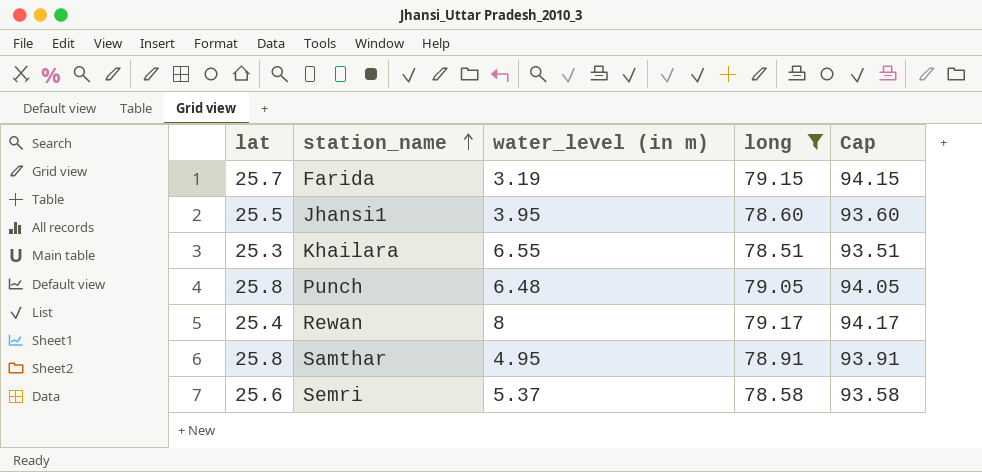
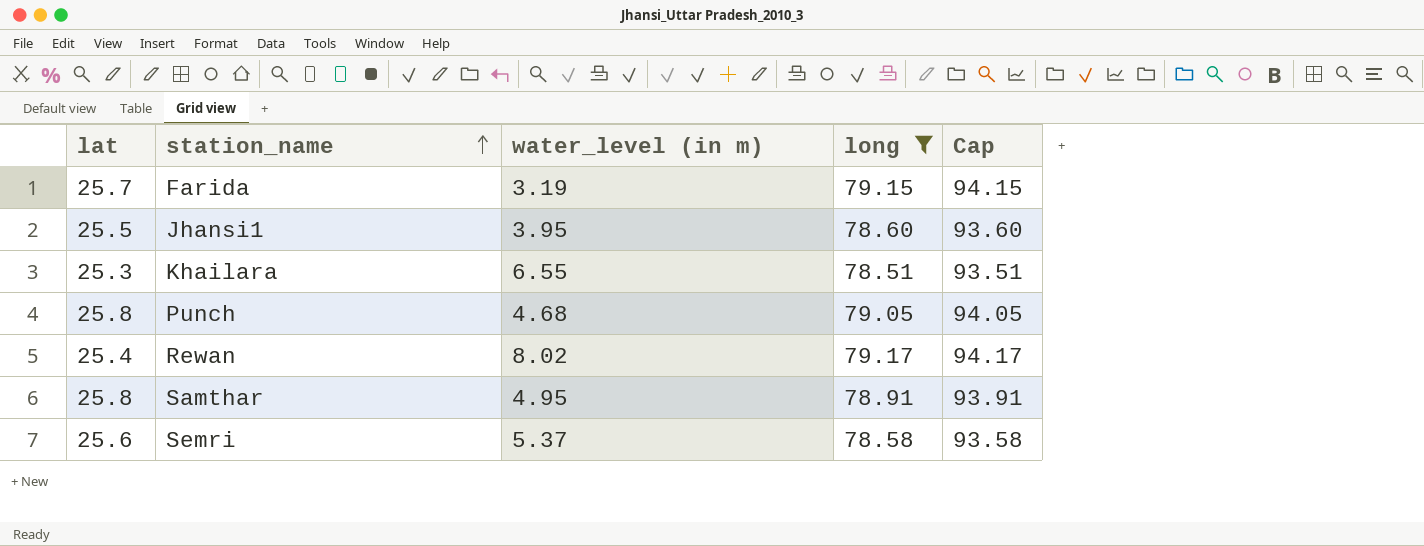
Punch | water_level (in m): 6.48 -> 4.68
Rewan | water_level (in m): 8 -> 8.02

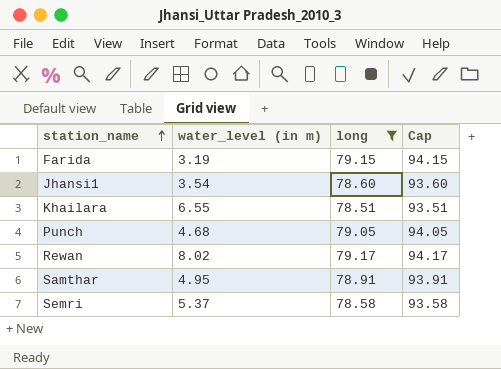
column lat | position: 1 -> none
Jhansi1 | water_level (in m): 3.95 -> 3.54

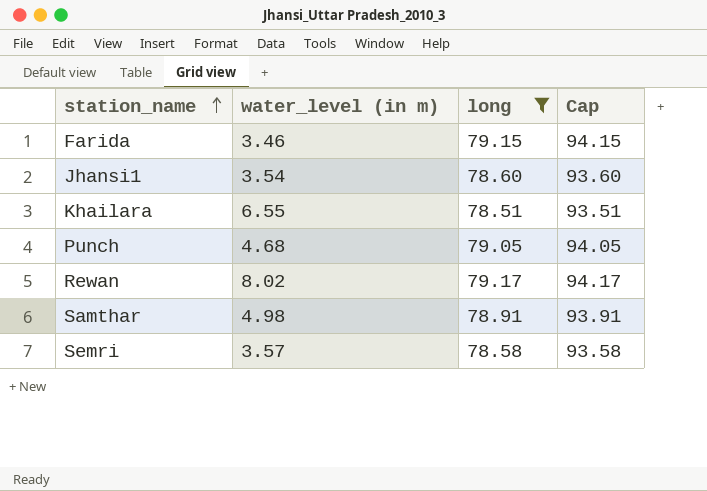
Farida | water_level (in m): 3.19 -> 3.46
Samthar | water_level (in m): 4.95 -> 4.98
Semri | water_level (in m): 5.37 -> 3.57

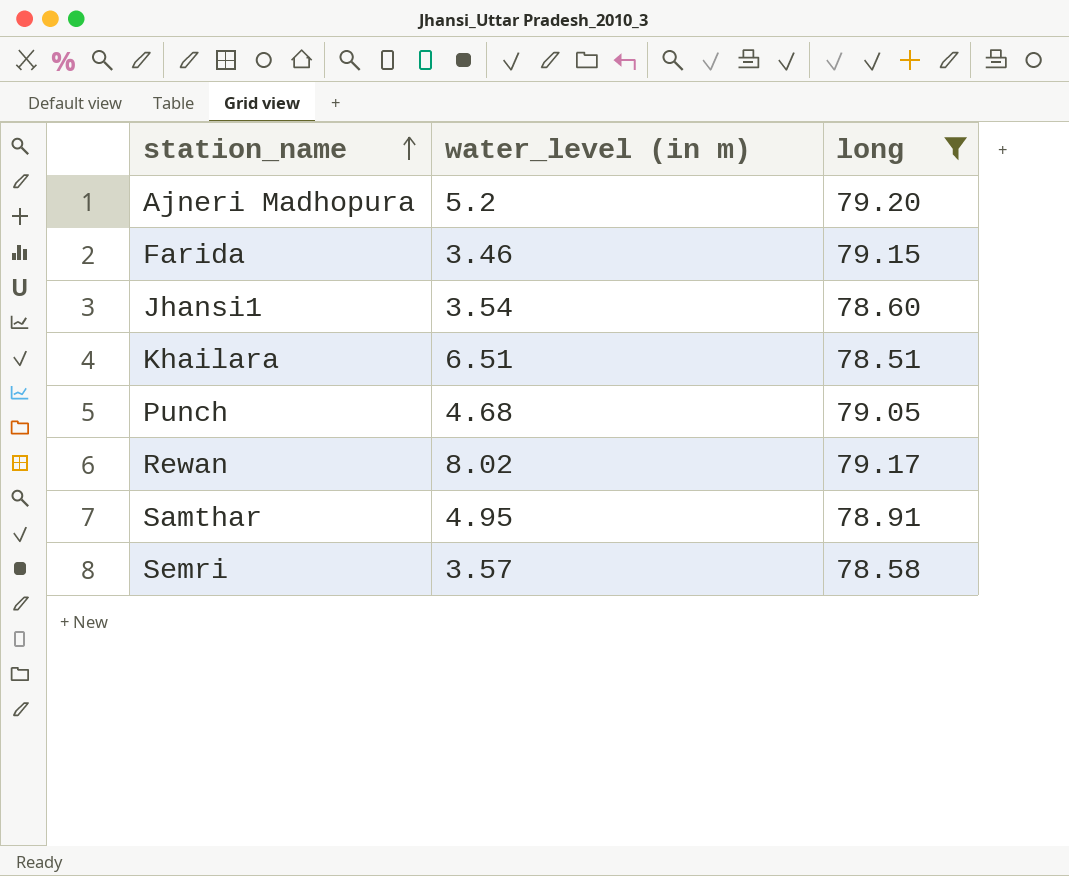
column Cap | formula: [long] + 15 -> none
row Ajneri Madhopura: none -> 5.2 | 79.20
Khailara | water_level (in m): 6.55 -> 6.51
Samthar | water_level (in m): 4.98 -> 4.95

